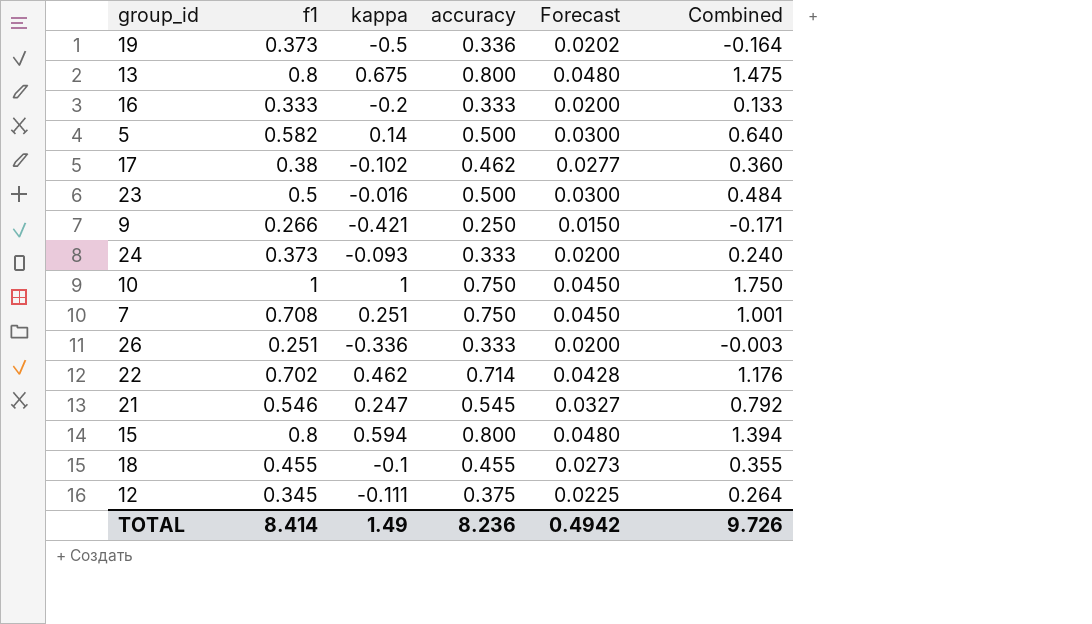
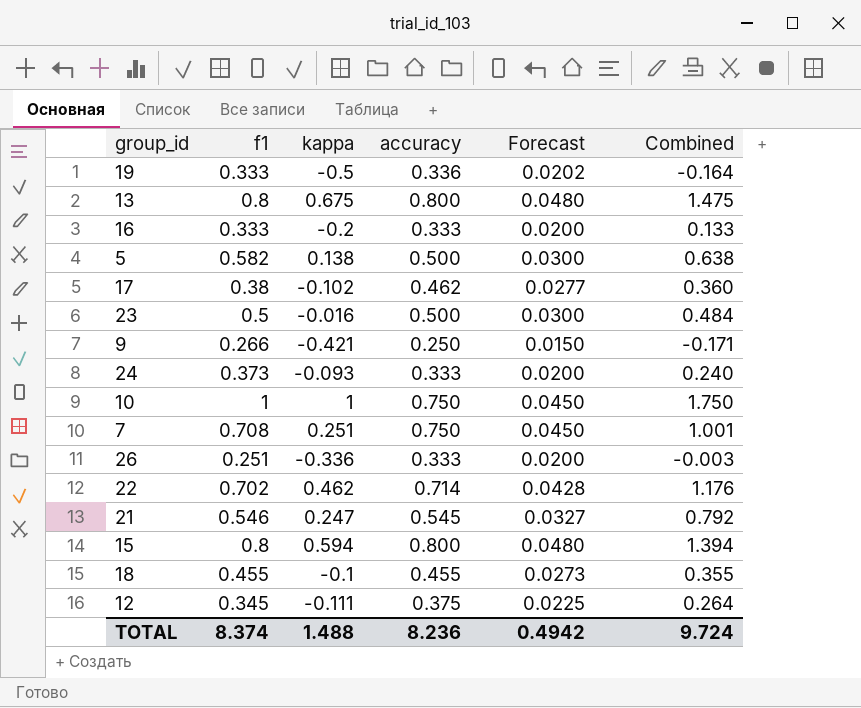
19 | f1: 0.373 -> 0.333
5 | kappa: 0.14 -> 0.138
5 | Combined: 0.640 -> 0.638
TOTAL | f1: 8.414 -> 8.374
TOTAL | kappa: 1.49 -> 1.488
TOTAL | Combined: 9.726 -> 9.724

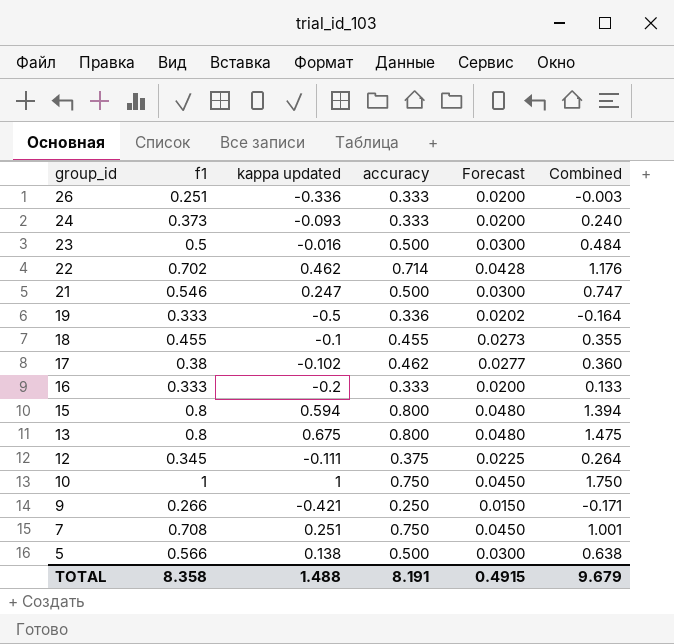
row order: none -> group_id descending
column name: kappa -> kappa updated
21 | accuracy: 0.545 -> 0.500
21 | Forecast: 0.0327 -> 0.0300
21 | Combined: 0.792 -> 0.747
5 | f1: 0.582 -> 0.566
TOTAL | f1: 8.374 -> 8.358
TOTAL | accuracy: 8.236 -> 8.191
TOTAL | Forecast: 0.4942 -> 0.4915
TOTAL | Combined: 9.724 -> 9.679

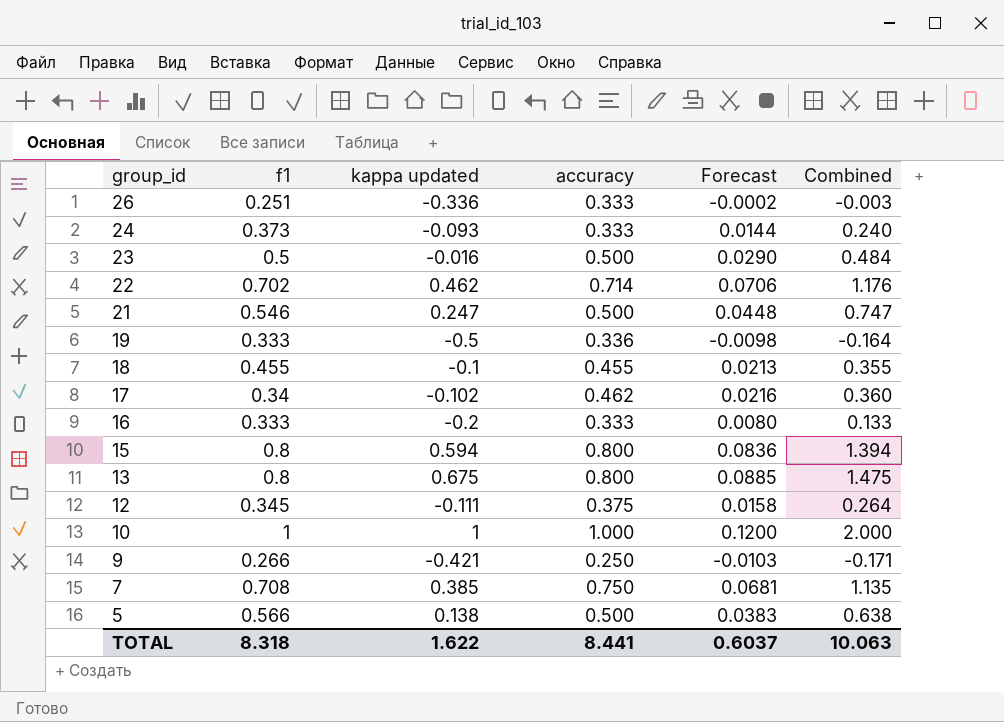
column Forecast | formula: [accuracy] * 0.06 -> [Combined] * 0.06
17 | f1: 0.38 -> 0.34
10 | accuracy: 0.750 -> 1.000
10 | Combined: 1.750 -> 2.000
7 | kappa updated: 0.251 -> 0.385
7 | Combined: 1.001 -> 1.135
TOTAL | f1: 8.358 -> 8.318
TOTAL | kappa updated: 1.488 -> 1.622
TOTAL | accuracy: 8.191 -> 8.441
TOTAL | Forecast: 0.4915 -> 0.6037
TOTAL | Combined: 9.679 -> 10.063

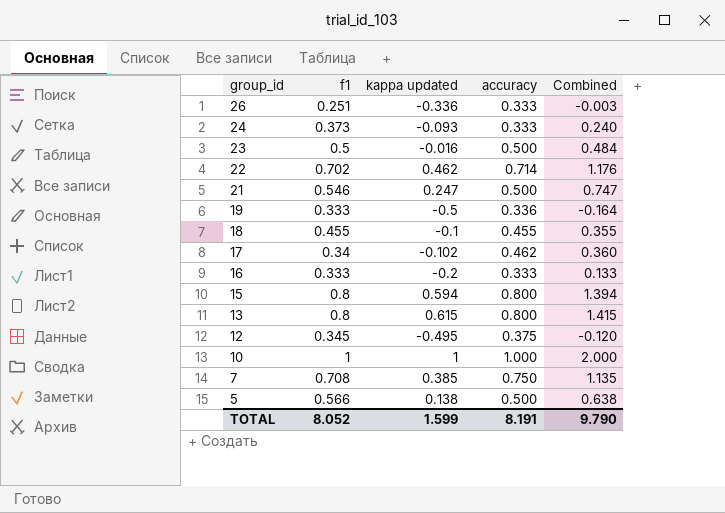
column Forecast | formula: [Combined] * 0.06 -> none
row 9: 0.266 | -0.421 | 0.250 | -0.0103 | -0.171 -> none
13 | kappa updated: 0.675 -> 0.615
13 | Combined: 1.475 -> 1.415
12 | kappa updated: -0.111 -> -0.495
12 | Combined: 0.264 -> -0.120
TOTAL | f1: 8.318 -> 8.052
TOTAL | kappa updated: 1.622 -> 1.599
TOTAL | accuracy: 8.441 -> 8.191
TOTAL | Combined: 10.063 -> 9.790

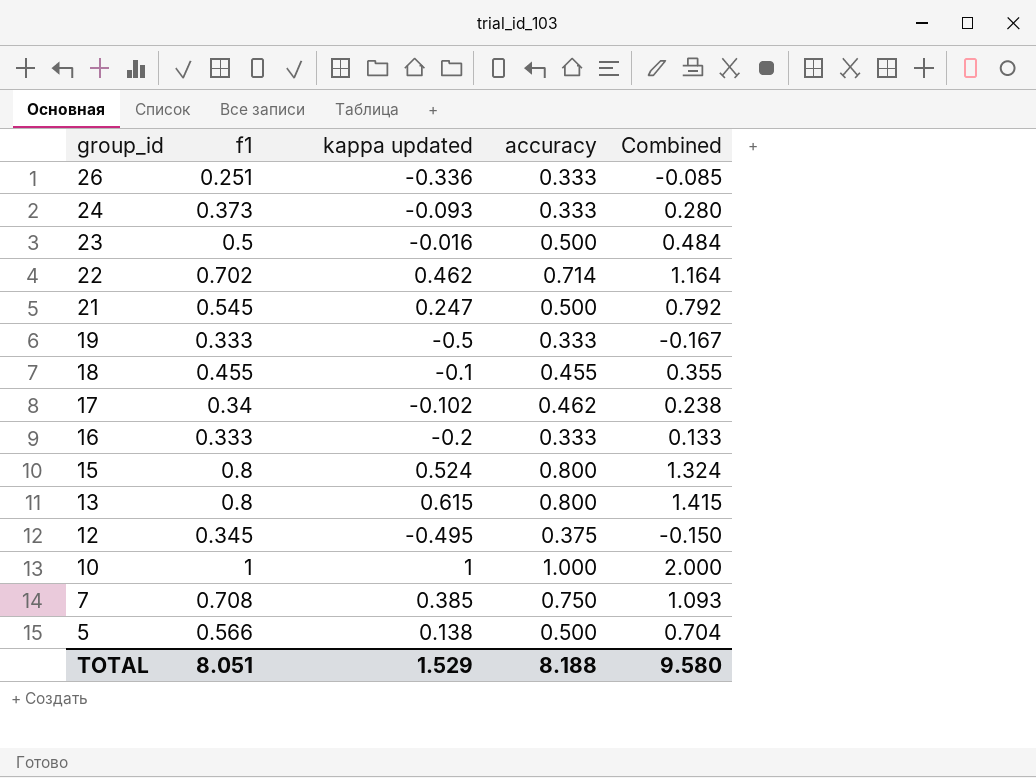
column Combined | formula: [kappa updated] + [accuracy] -> [f1] + [kappa updated]
21 | f1: 0.546 -> 0.545
19 | accuracy: 0.336 -> 0.333
15 | kappa updated: 0.594 -> 0.524
TOTAL | f1: 8.052 -> 8.051
TOTAL | kappa updated: 1.599 -> 1.529
TOTAL | accuracy: 8.191 -> 8.188
TOTAL | Combined: 9.790 -> 9.580

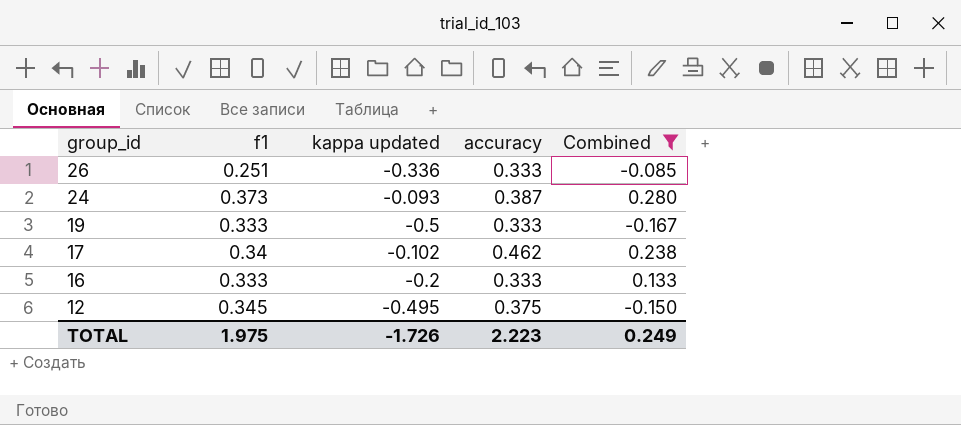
filter: none -> Combined <= 0.280
24 | accuracy: 0.333 -> 0.387
TOTAL | f1: 8.051 -> 1.975
TOTAL | kappa updated: 1.529 -> -1.726
TOTAL | accuracy: 8.188 -> 2.223
TOTAL | Combined: 9.580 -> 0.249

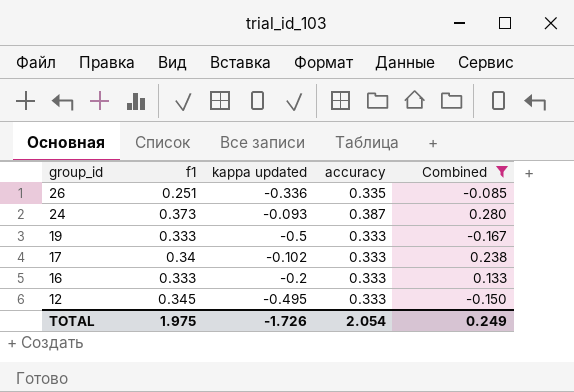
26 | accuracy: 0.333 -> 0.335
17 | accuracy: 0.462 -> 0.333
12 | accuracy: 0.375 -> 0.333
TOTAL | accuracy: 2.223 -> 2.054

